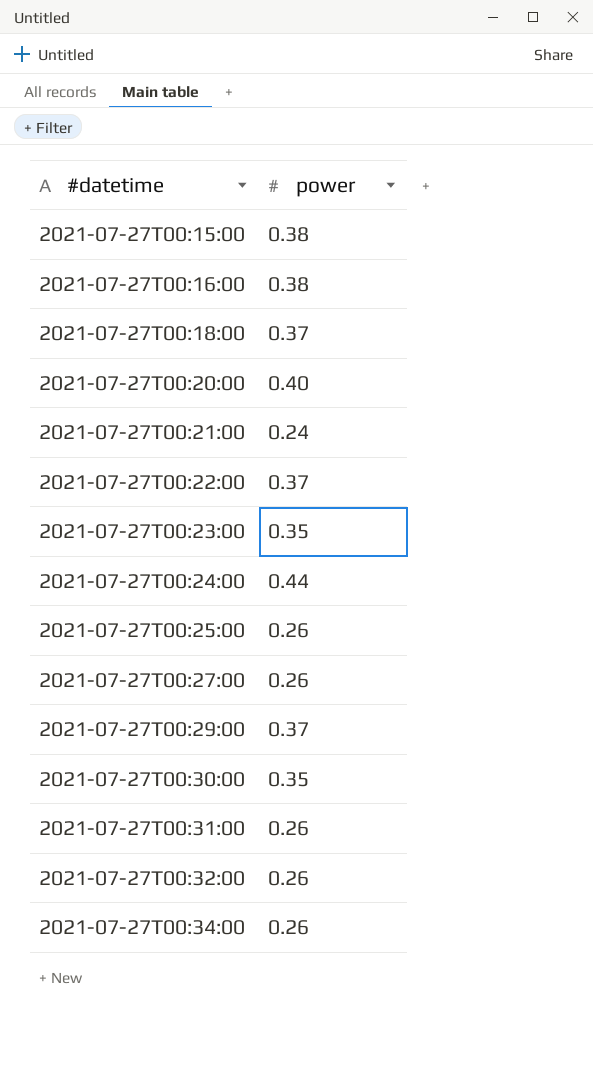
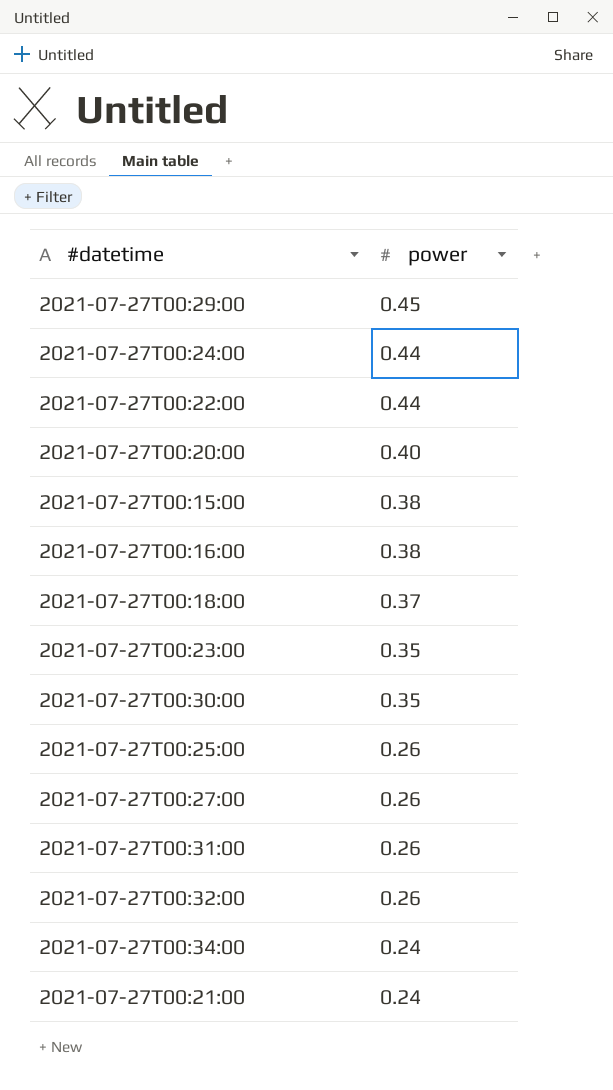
row order: #datetime ascending -> power descending
2021-07-27T00:29:00 | power: 0.37 -> 0.45
2021-07-27T00:22:00 | power: 0.37 -> 0.44
2021-07-27T00:34:00 | power: 0.26 -> 0.24

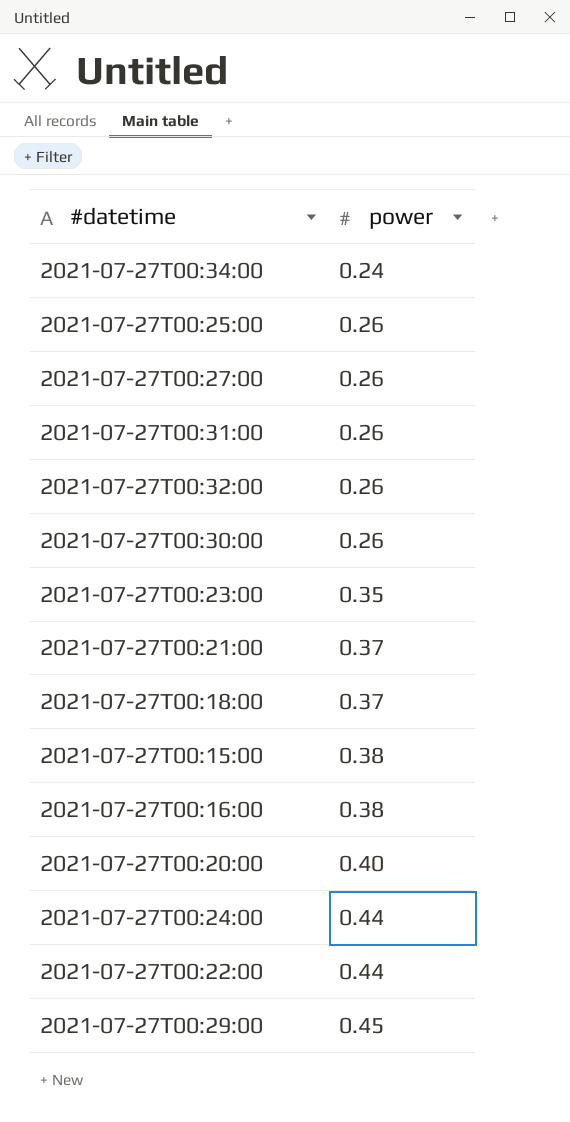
row order: power descending -> power ascending
2021-07-27T00:30:00 | power: 0.35 -> 0.26
2021-07-27T00:21:00 | power: 0.24 -> 0.37

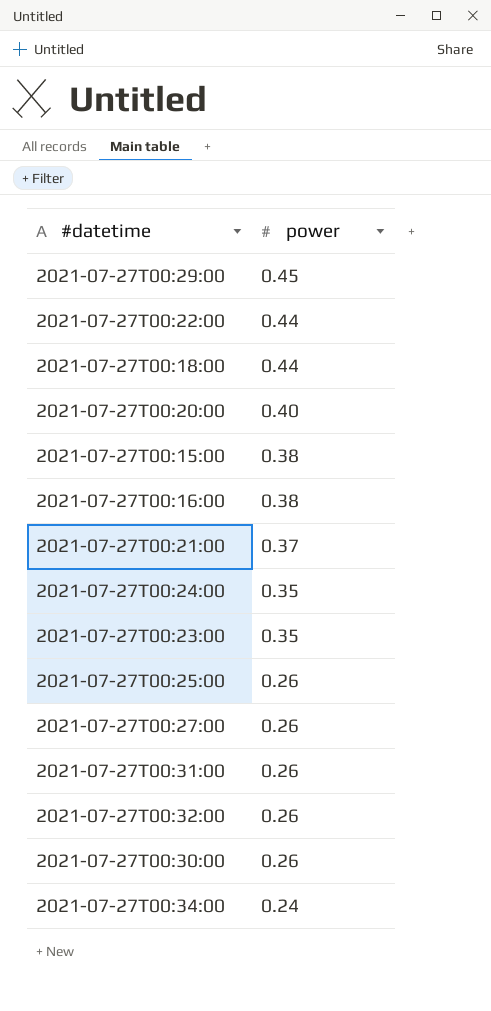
row order: power ascending -> power descending
2021-07-27T00:18:00 | power: 0.37 -> 0.44
2021-07-27T00:24:00 | power: 0.44 -> 0.35

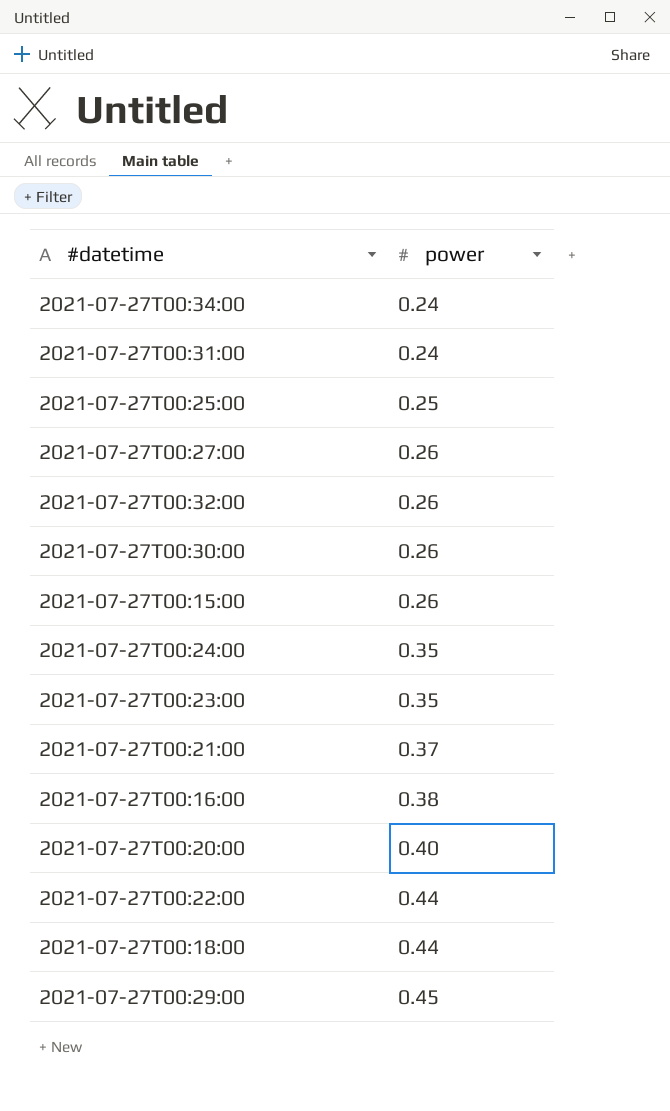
row order: power descending -> power ascending
2021-07-27T00:31:00 | power: 0.26 -> 0.24
2021-07-27T00:25:00 | power: 0.26 -> 0.25
2021-07-27T00:15:00 | power: 0.38 -> 0.26

